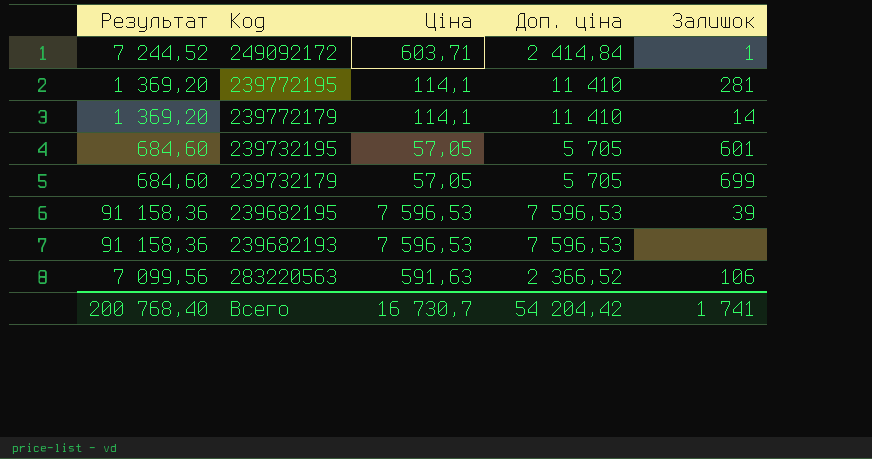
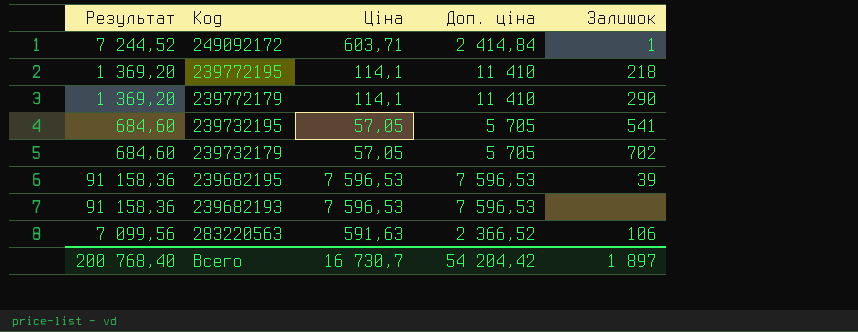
239772195 | Залишок: 281 -> 218
239772179 | Залишок: 14 -> 290
239732195 | Залишок: 601 -> 541
239732179 | Залишок: 699 -> 702
Всего | Залишок: 1 741 -> 1 897

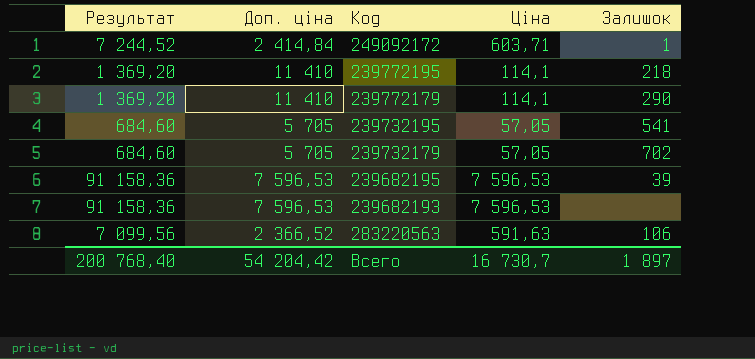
column Доп. ціна | position: 4 -> 2

